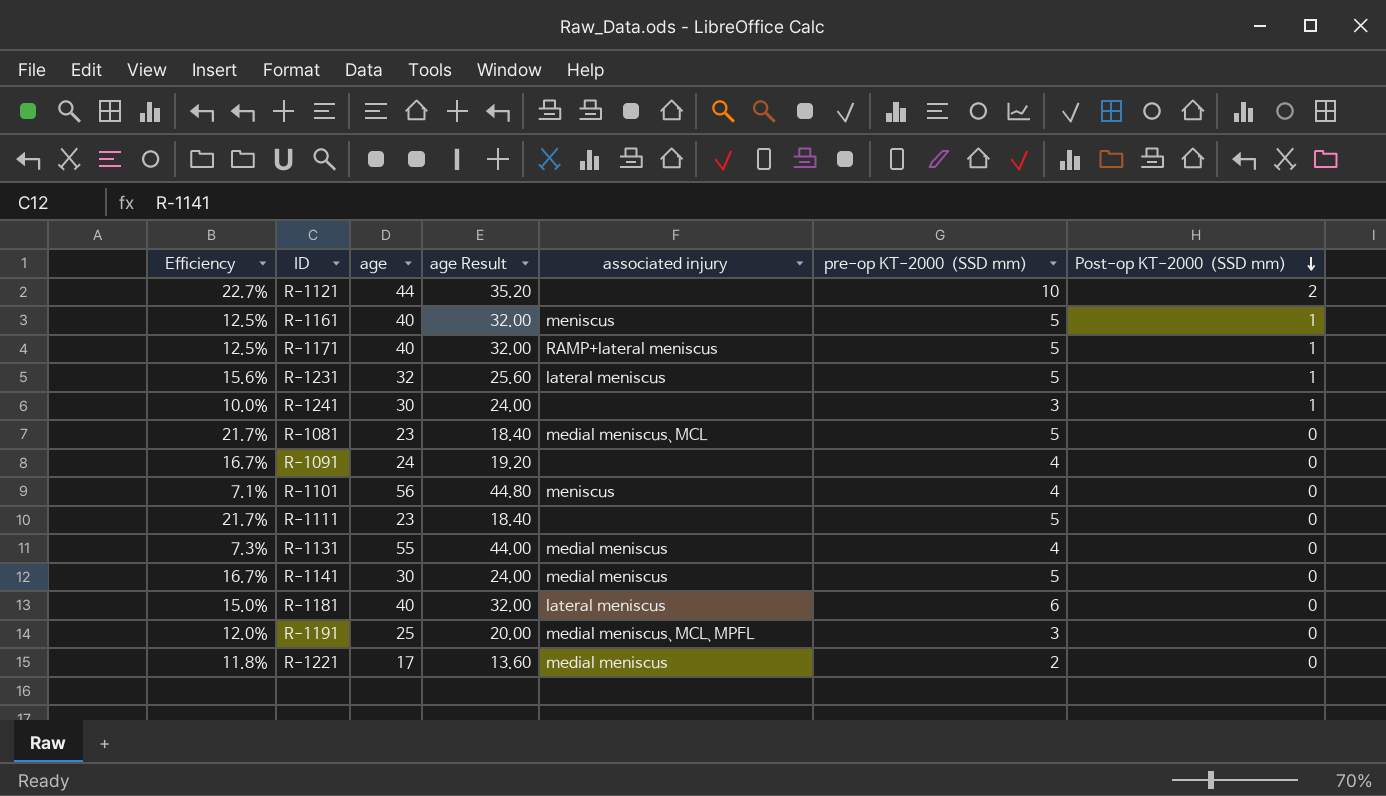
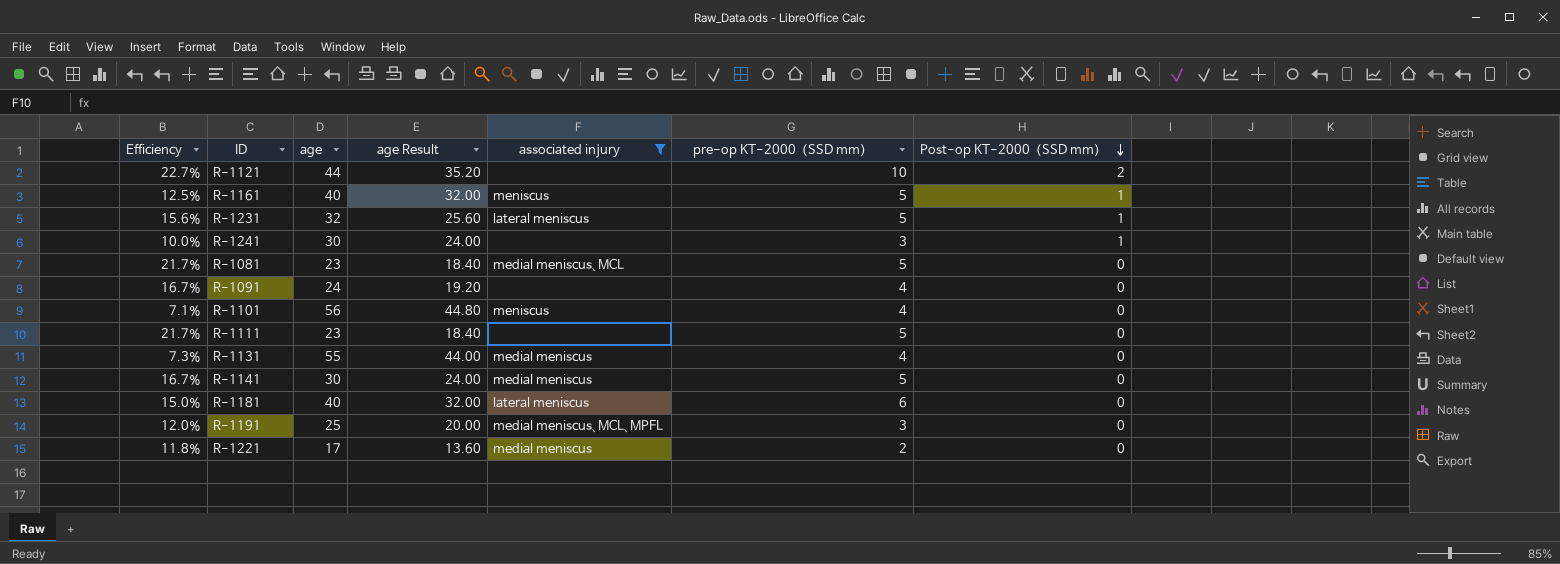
filter: none -> associated injury != RAMP+lateral meniscus

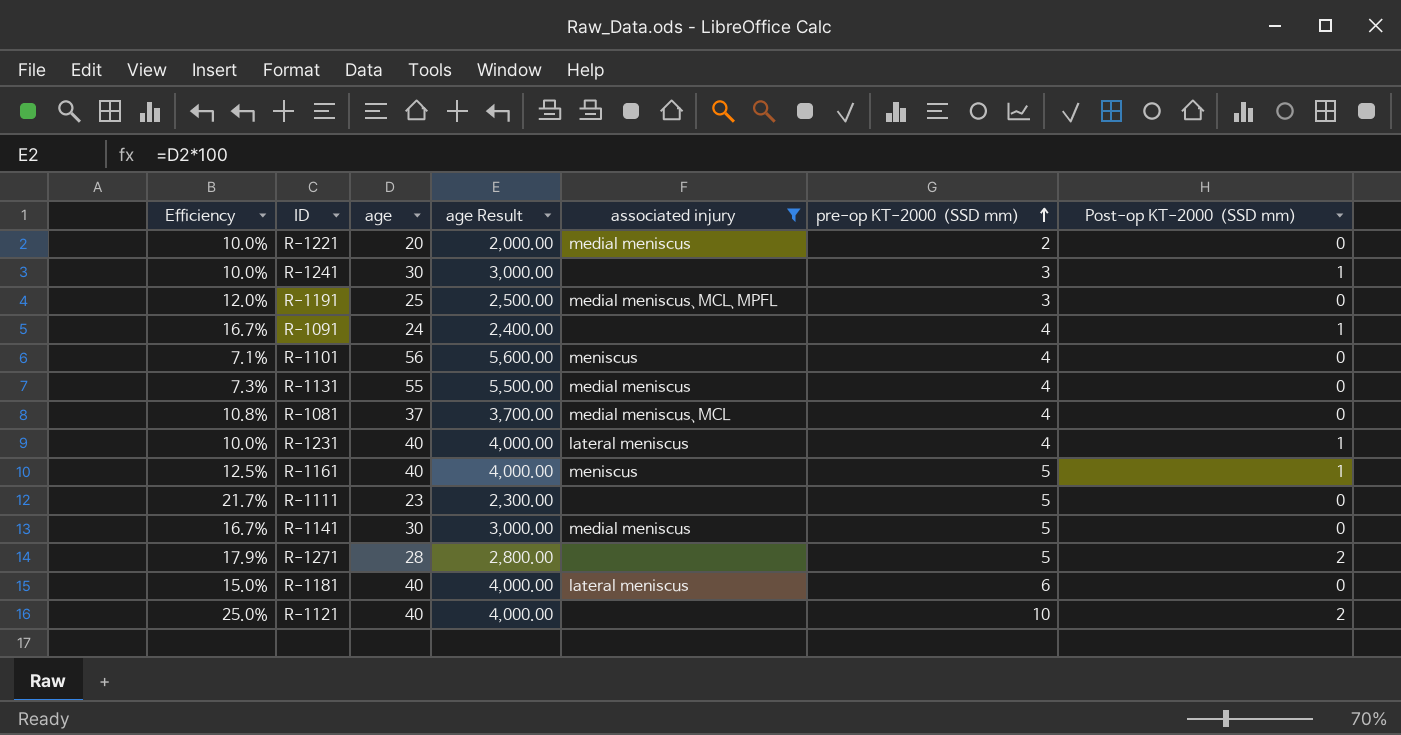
row order: Post-op KT-2000（SSD mm） descending -> pre-op KT-2000（SSD mm） ascending
column age Result | formula: [age] * 0.8 -> [age] * 100
R-1221 | Efficiency: 11.8% -> 10.0%
R-1221 | age: 17 -> 20
R-1091 | Post-op KT-2000（SSD mm）: 0 -> 1
R-1081 | Efficiency: 21.7% -> 10.8%
R-1081 | age: 23 -> 37
R-1081 | pre-op KT-2000（SSD mm）: 5 -> 4
R-1231 | Efficiency: 15.6% -> 10.0%
R-1231 | age: 32 -> 40
R-1231 | pre-op KT-2000（SSD mm）: 5 -> 4
row R-1271: none -> 17.9% | 28 | 2,800.00 | none | 5 | 2
R-1121 | Efficiency: 22.7% -> 25.0%
R-1121 | age: 44 -> 40

